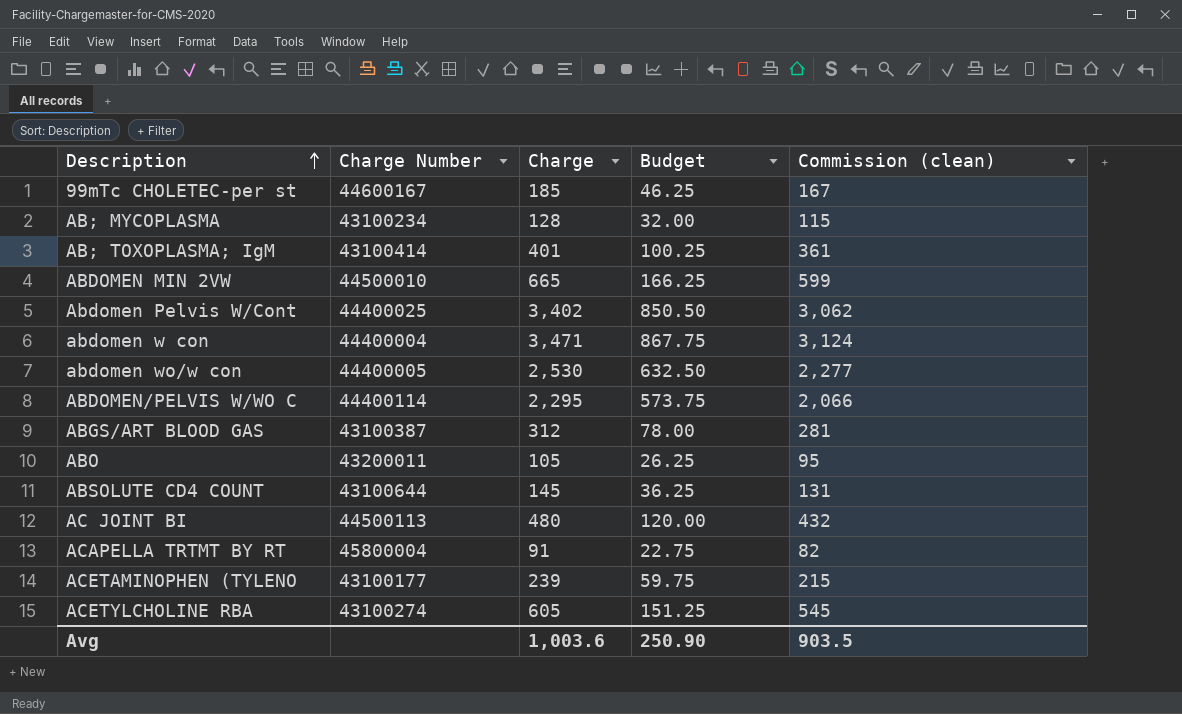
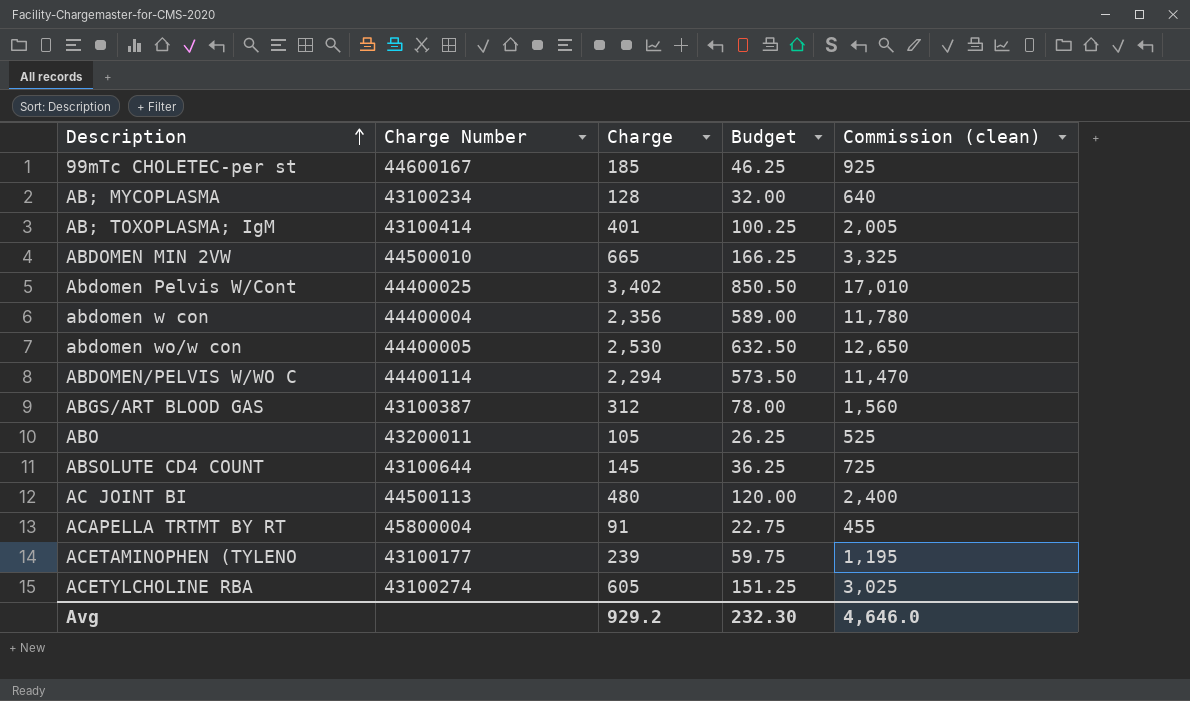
column Commission (clean) | formula: [Charge] * 0.9 -> [Charge] * 5
abdomen w con | Charge: 3,471 -> 2,356
abdomen w con | Budget: 867.75 -> 589.00
ABDOMEN/PELVIS W/WO C | Charge: 2,295 -> 2,294
ABDOMEN/PELVIS W/WO C | Budget: 573.75 -> 573.50
Avg | Charge: 1,003.6 -> 929.2
Avg | Budget: 250.90 -> 232.30
Avg | Commission (clean): 903.5 -> 4,646.0

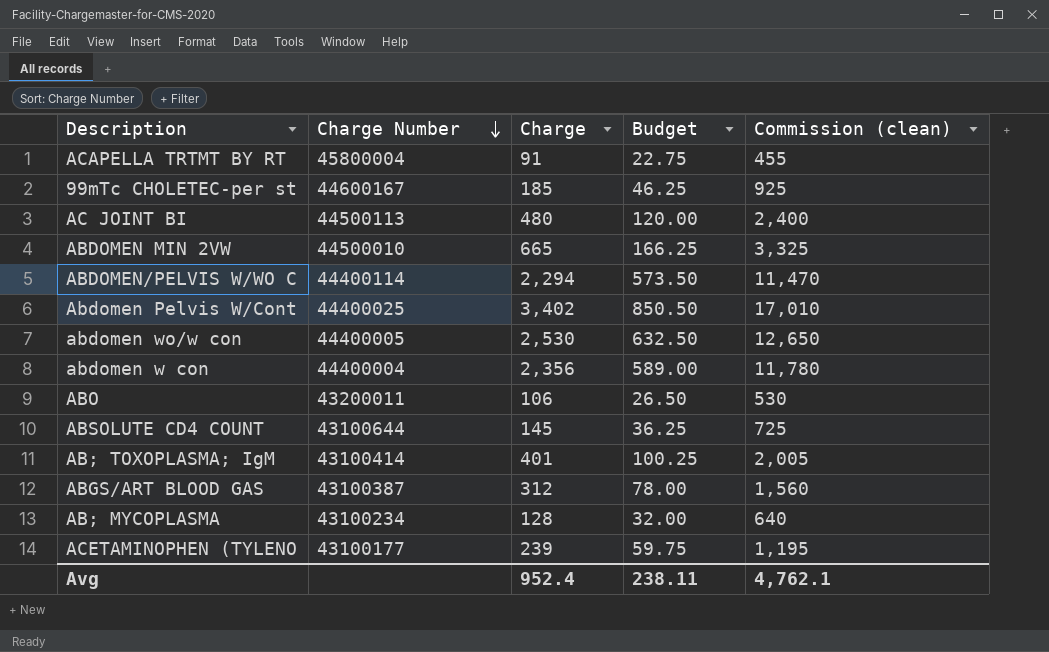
row order: Description ascending -> Charge Number descending
row ACETYLCHOLINE RBA: 43100274 | 605 | 151.25 | 3,025 -> none
ABO | Charge: 105 -> 106
ABO | Budget: 26.25 -> 26.50
ABO | Commission (clean): 525 -> 530
Avg | Charge: 929.2 -> 952.4
Avg | Budget: 232.30 -> 238.11
Avg | Commission (clean): 4,646.0 -> 4,762.1

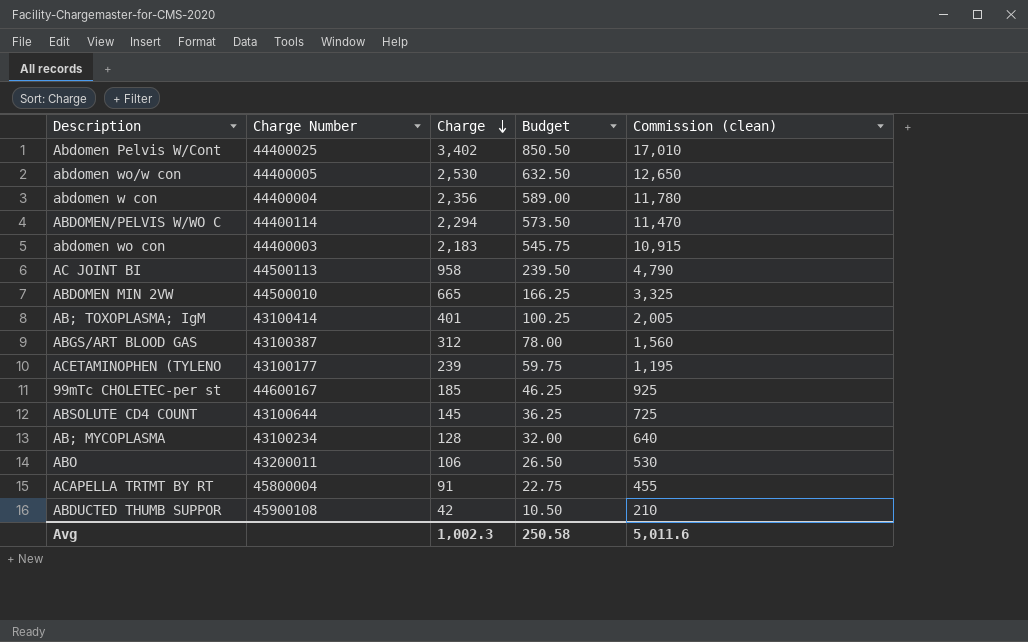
row order: Charge Number descending -> Charge descending
row abdomen wo con: none -> 44400003 | 2,183 | 545.75 | 10,915
AC JOINT BI | Charge: 480 -> 958
AC JOINT BI | Budget: 120.00 -> 239.50
AC JOINT BI | Commission (clean): 2,400 -> 4,790
row ABDUCTED THUMB SUPPOR: none -> 45900108 | 42 | 10.50 | 210
Avg | Charge: 952.4 -> 1,002.3
Avg | Budget: 238.11 -> 250.58
Avg | Commission (clean): 4,762.1 -> 5,011.6

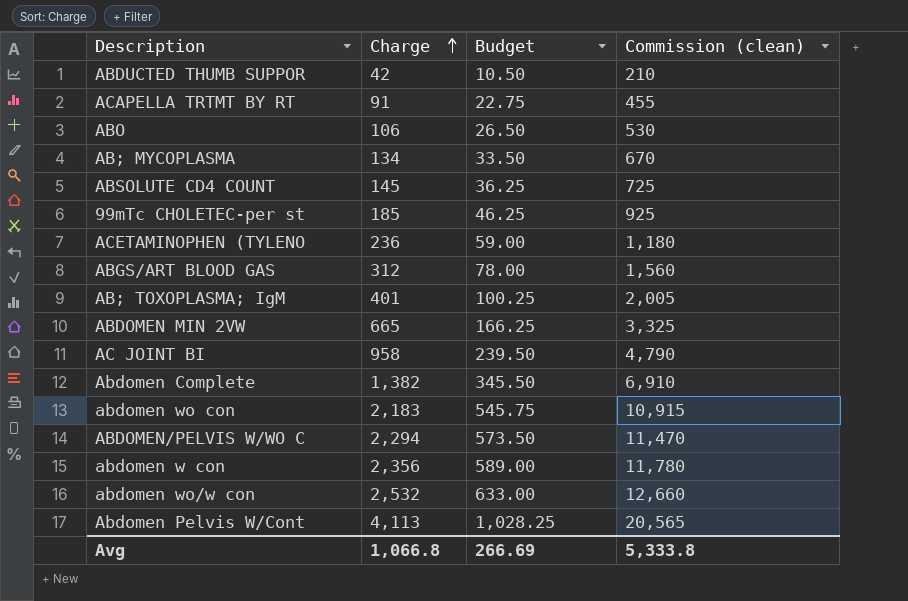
row order: Charge descending -> Charge ascending
column Charge Number | position: 2 -> none
AB; MYCOPLASMA | Charge: 128 -> 134
AB; MYCOPLASMA | Budget: 32.00 -> 33.50
AB; MYCOPLASMA | Commission (clean): 640 -> 670
ACETAMINOPHEN (TYLENO | Charge: 239 -> 236
ACETAMINOPHEN (TYLENO | Budget: 59.75 -> 59.00
ACETAMINOPHEN (TYLENO | Commission (clean): 1,195 -> 1,180
row Abdomen Complete: none -> 1,382 | 345.50 | 6,910
abdomen wo/w con | Charge: 2,530 -> 2,532
abdomen wo/w con | Budget: 632.50 -> 633.00
abdomen wo/w con | Commission (clean): 12,650 -> 12,660
Abdomen Pelvis W/Cont | Charge: 3,402 -> 4,113
Abdomen Pelvis W/Cont | Budget: 850.50 -> 1,028.25
Abdomen Pelvis W/Cont | Commission (clean): 17,010 -> 20,565
Avg | Charge: 1,002.3 -> 1,066.8
Avg | Budget: 250.58 -> 266.69
Avg | Commission (clean): 5,011.6 -> 5,333.8

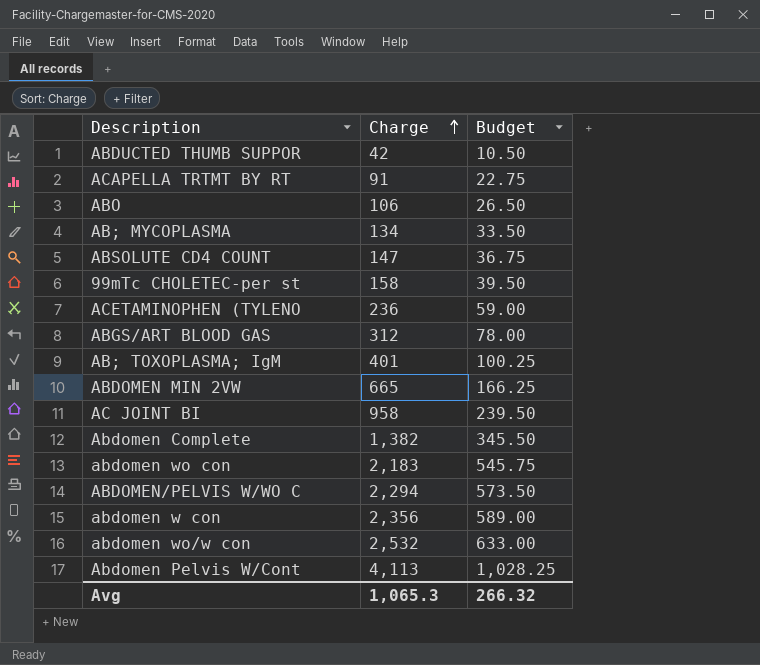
column Commission (clean) | formula: [Charge] * 5 -> none
ABSOLUTE CD4 COUNT | Charge: 145 -> 147
ABSOLUTE CD4 COUNT | Budget: 36.25 -> 36.75
99mTc CHOLETEC-per st | Charge: 185 -> 158
99mTc CHOLETEC-per st | Budget: 46.25 -> 39.50
Avg | Charge: 1,066.8 -> 1,065.3
Avg | Budget: 266.69 -> 266.32

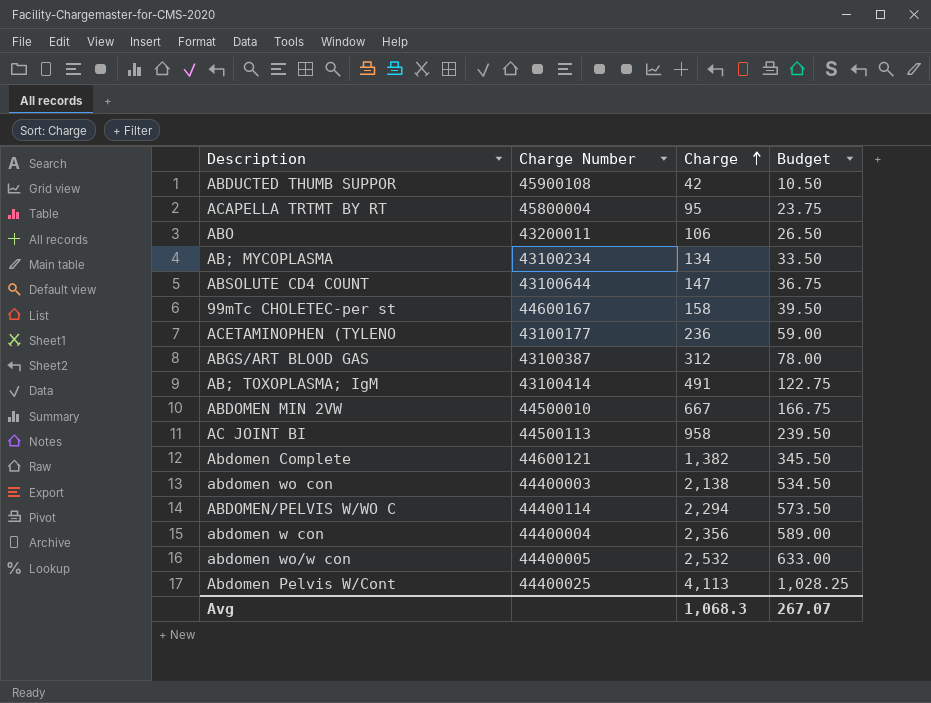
column Charge Number | position: none -> 2
ACAPELLA TRTMT BY RT | Charge: 91 -> 95
ACAPELLA TRTMT BY RT | Budget: 22.75 -> 23.75
AB; TOXOPLASMA; IgM | Charge: 401 -> 491
AB; TOXOPLASMA; IgM | Budget: 100.25 -> 122.75
ABDOMEN MIN 2VW | Charge: 665 -> 667
ABDOMEN MIN 2VW | Budget: 166.25 -> 166.75
abdomen wo con | Charge: 2,183 -> 2,138
abdomen wo con | Budget: 545.75 -> 534.50
Avg | Charge: 1,065.3 -> 1,068.3
Avg | Budget: 266.32 -> 267.07

